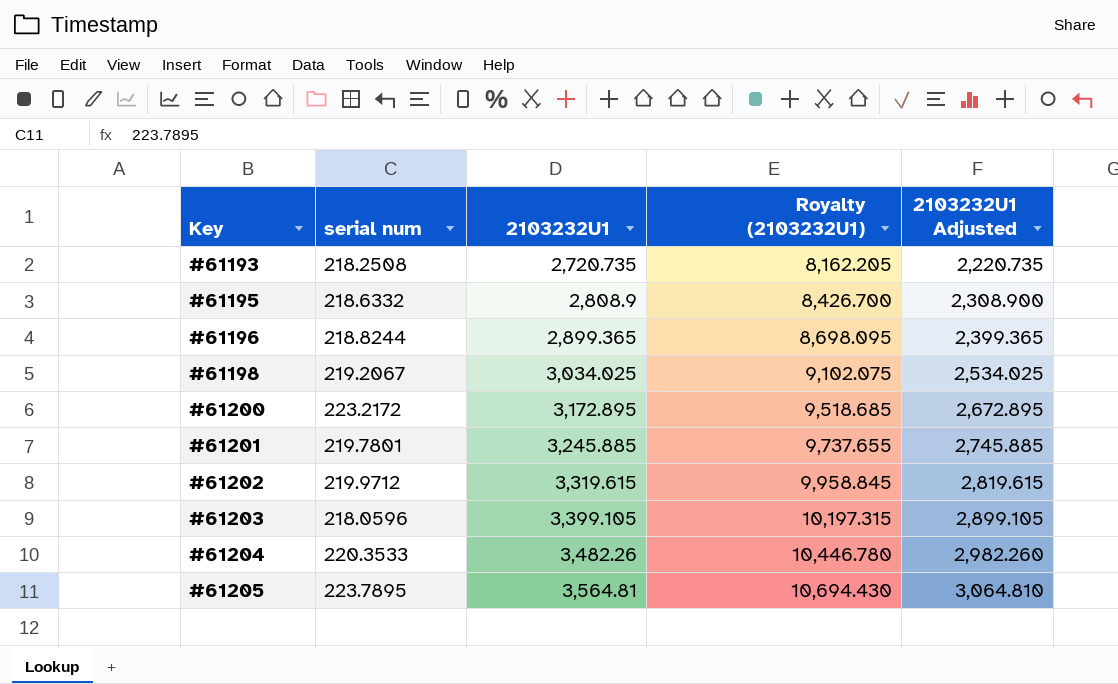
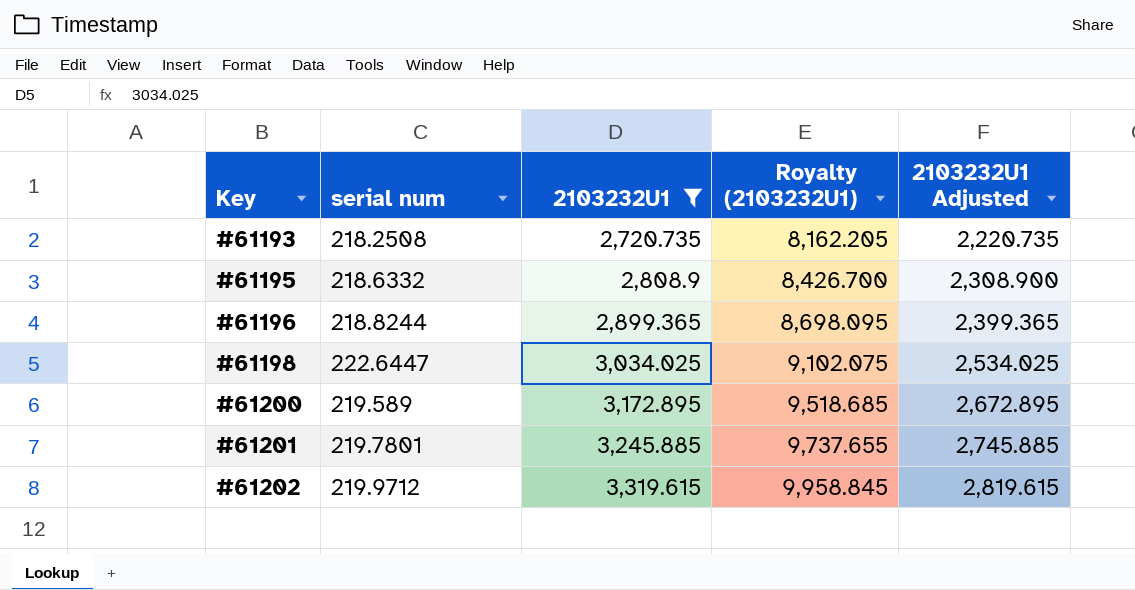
filter: none -> 2103232U1 <= 3,319.615
#61198 | serial num: 219.2067 -> 222.6447
#61200 | serial num: 223.2172 -> 219.589

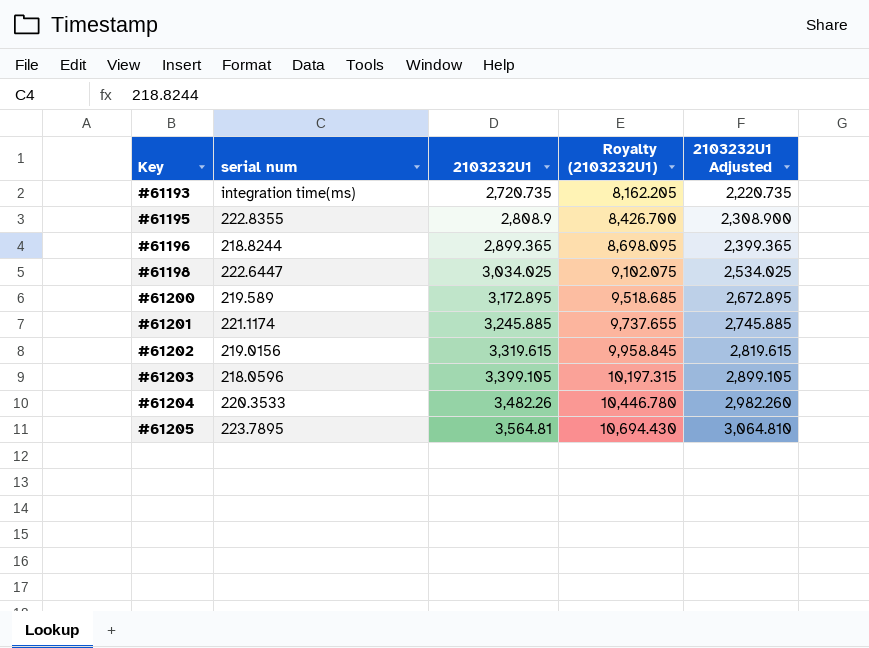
filter: 2103232U1 <= 3,319.615 -> none
#61193 | serial num: 218.2508 -> integration time(ms)
#61195 | serial num: 218.6332 -> 222.8355
#61201 | serial num: 219.7801 -> 221.1174
#61202 | serial num: 219.9712 -> 219.0156

